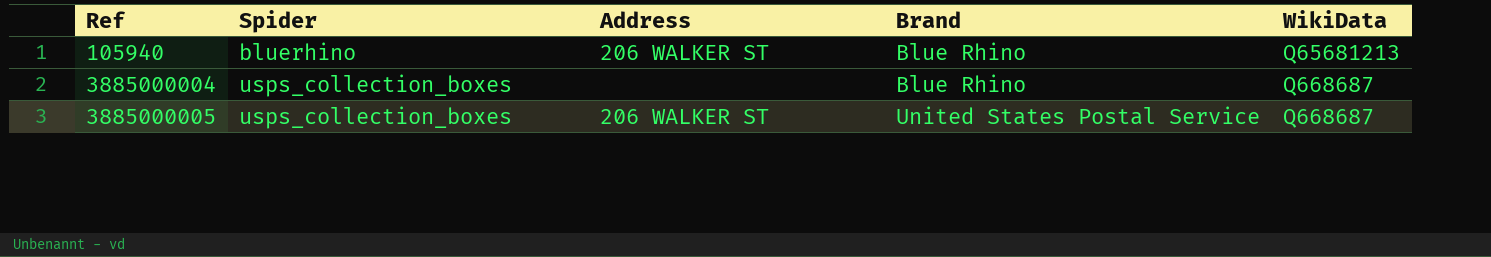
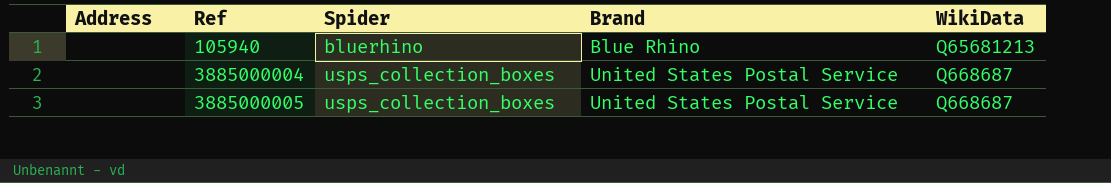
column Address | position: 3 -> 1
105940 | Address: 206 WALKER ST -> none
3885000004 | Brand: Blue Rhino -> United States Postal Service
3885000005 | Address: 206 WALKER ST -> none

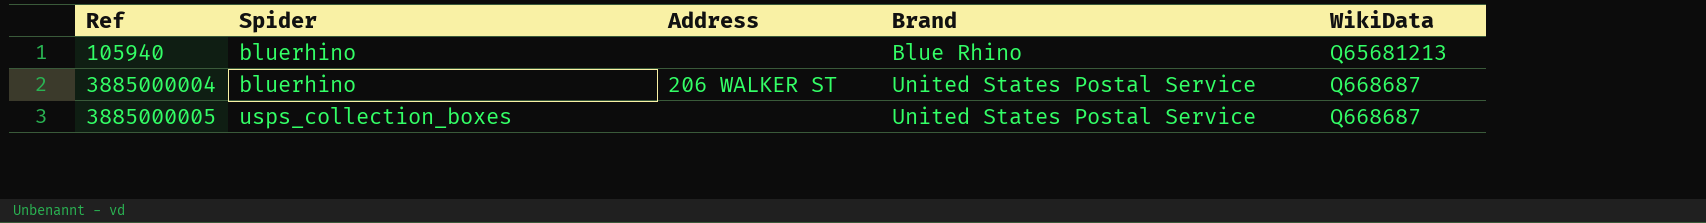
column Address | position: 1 -> 3
3885000004 | Spider: usps_collection_boxes -> bluerhino
3885000004 | Address: none -> 206 WALKER ST

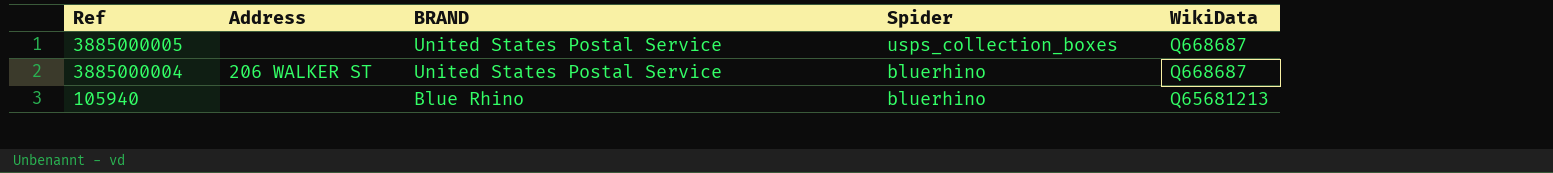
row order: Ref ascending -> Ref descending
column name: Brand -> BRAND
column Spider | position: 2 -> 4

